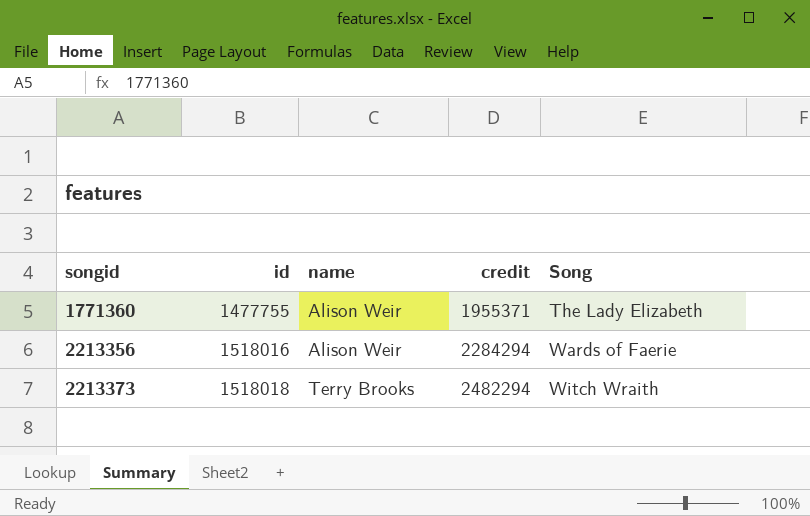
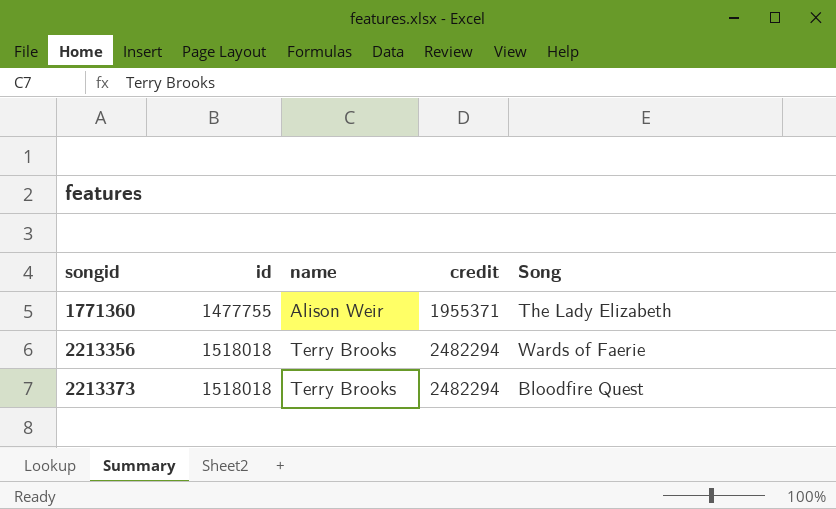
2213356 | id: 1518016 -> 1518018
2213356 | name: Alison Weir -> Terry Brooks
2213356 | credit: 2284294 -> 2482294
2213373 | Song: Witch Wraith -> Bloodfire Quest

